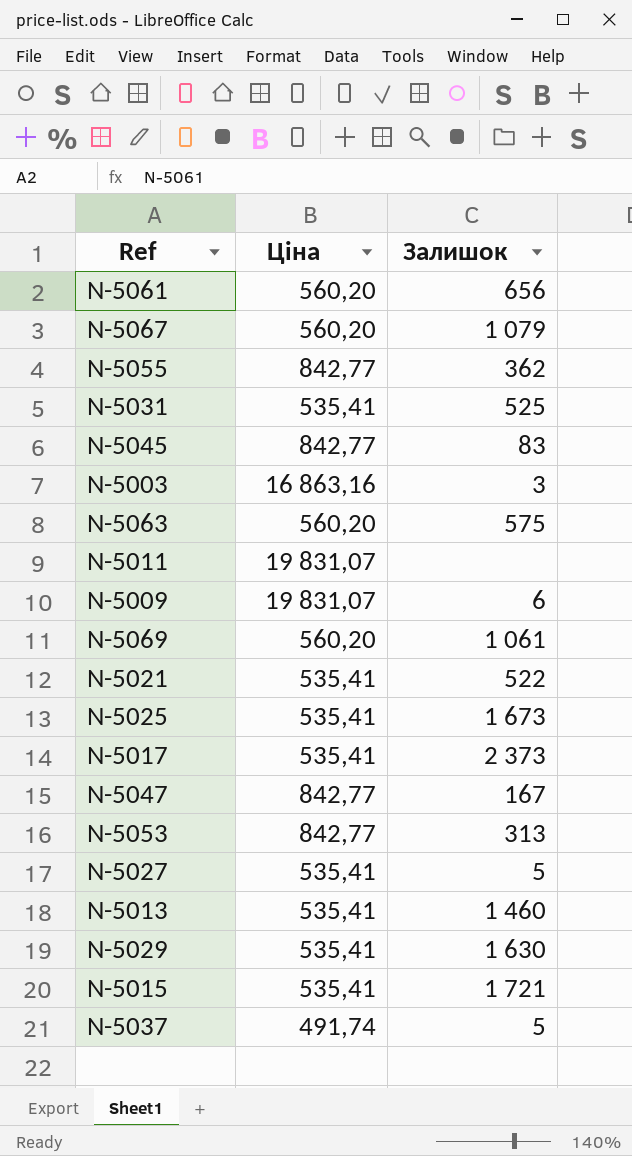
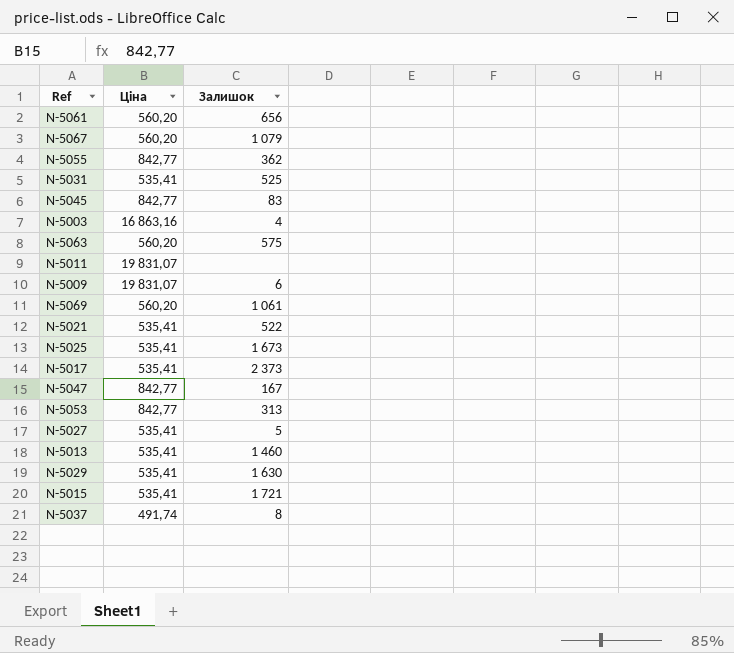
N-5003 | Залишок: 3 -> 4
N-5037 | Залишок: 5 -> 8

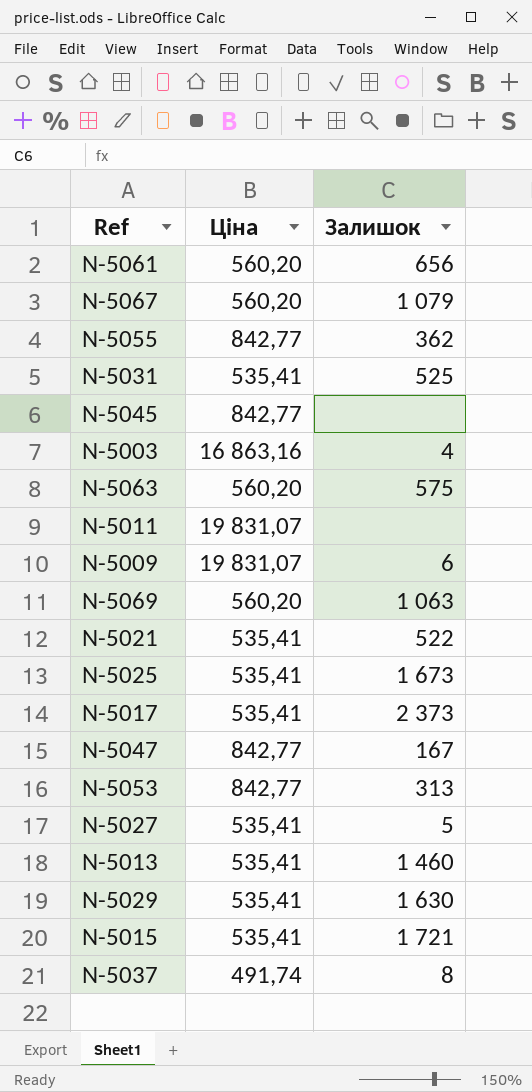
N-5045 | Залишок: 83 -> none
N-5069 | Залишок: 1 061 -> 1 063

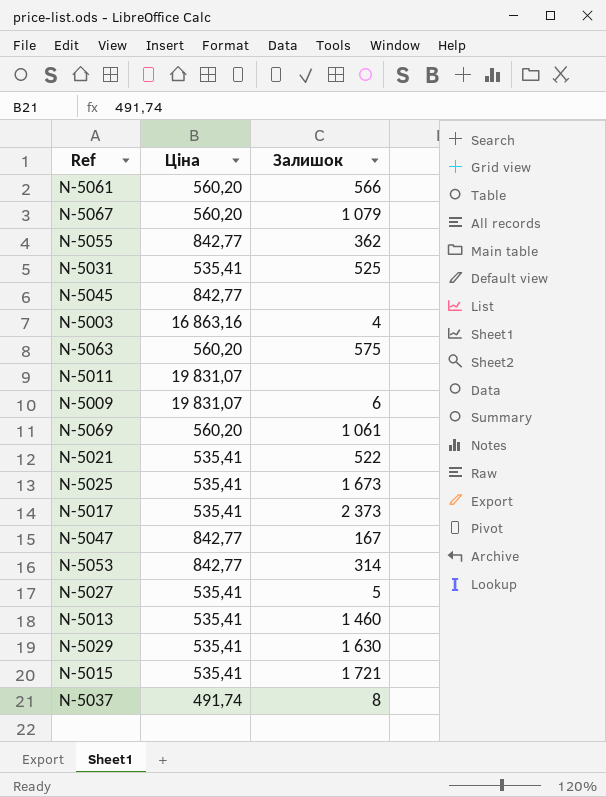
N-5061 | Залишок: 656 -> 566
N-5069 | Залишок: 1 063 -> 1 061
N-5053 | Залишок: 313 -> 314

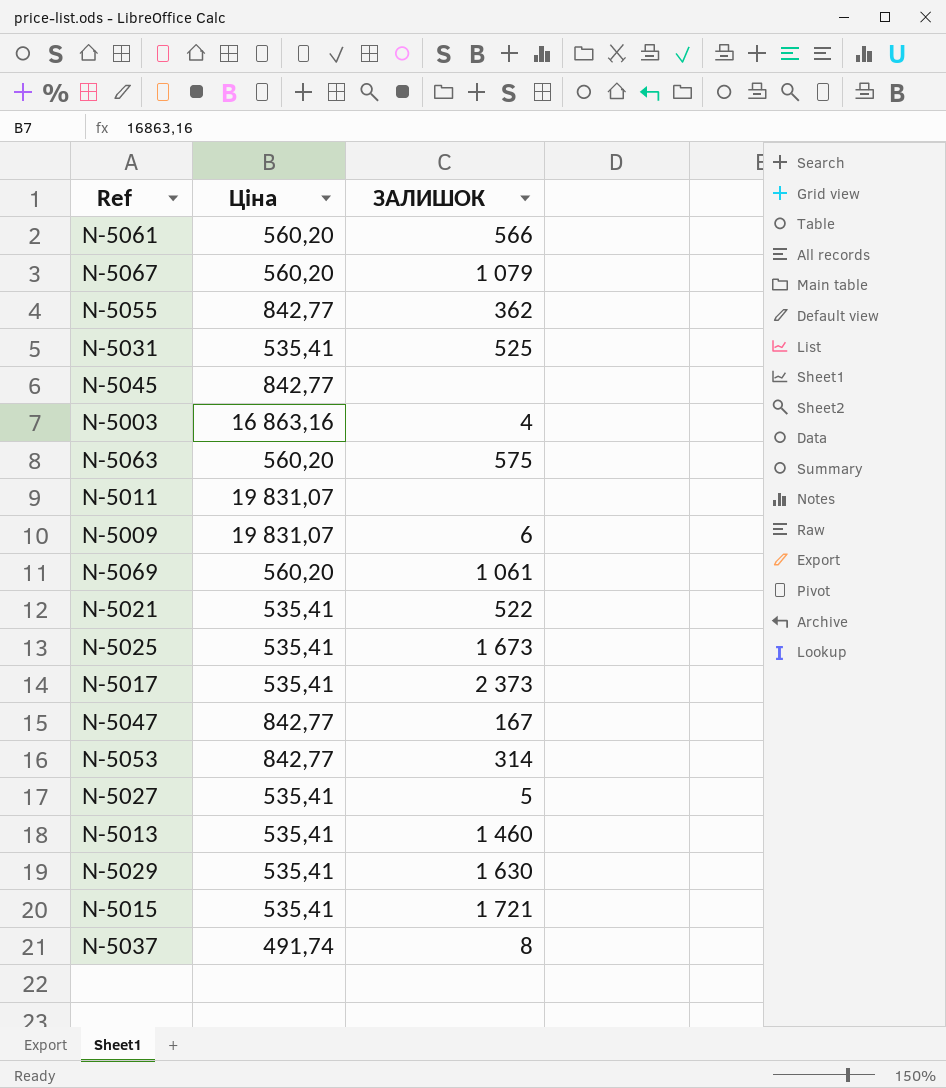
column name: Залишок -> ЗАЛИШОК

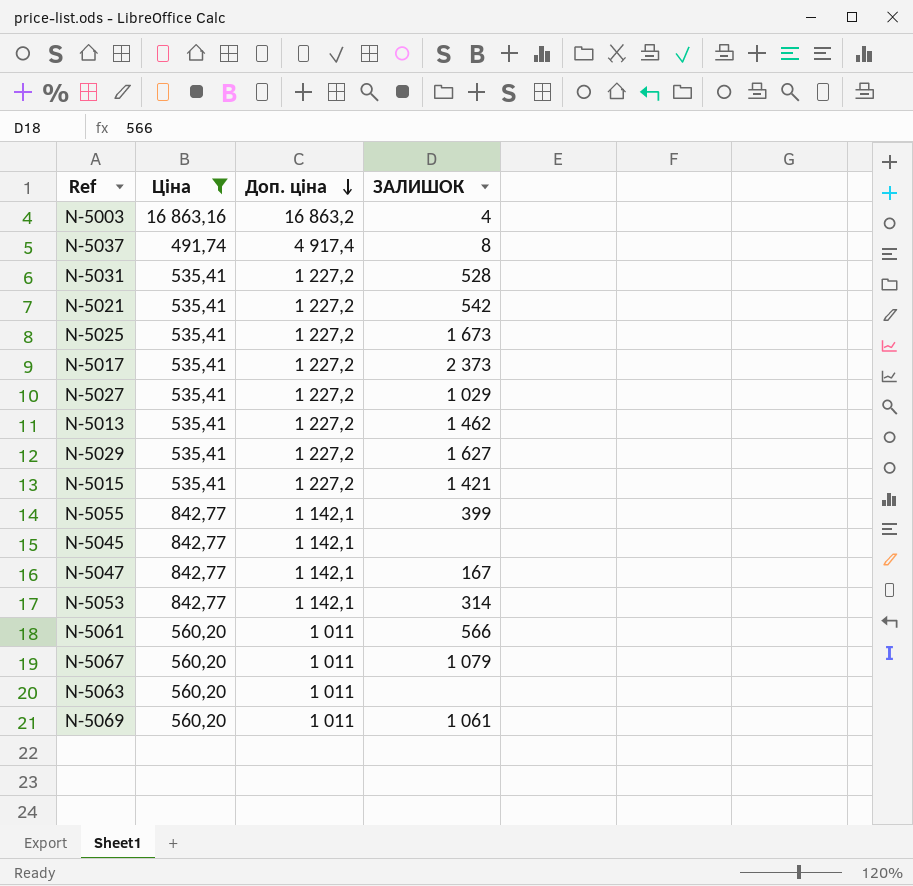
filter: none -> Ціна != 19 831,07
row order: none -> Доп. ціна descending
column Доп. ціна | position: none -> 3
N-5031 | ЗАЛИШОК: 525 -> 528
N-5021 | ЗАЛИШОК: 522 -> 542
N-5027 | ЗАЛИШОК: 5 -> 1 029
N-5013 | ЗАЛИШОК: 1 460 -> 1 462
N-5029 | ЗАЛИШОК: 1 630 -> 1 627
N-5015 | ЗАЛИШОК: 1 721 -> 1 421
N-5055 | ЗАЛИШОК: 362 -> 399
N-5063 | ЗАЛИШОК: 575 -> none

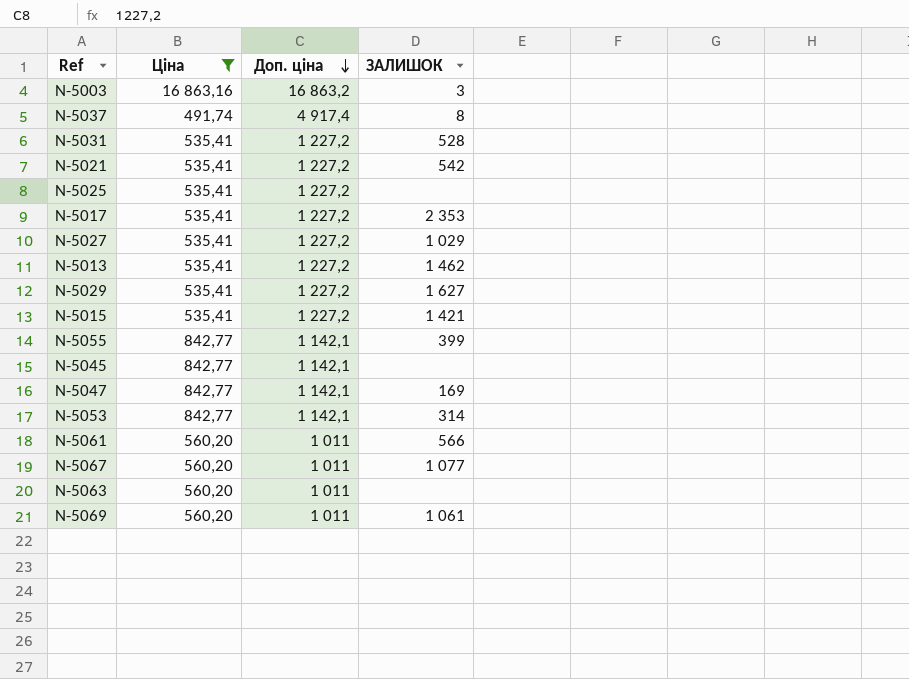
N-5003 | ЗАЛИШОК: 4 -> 3
N-5025 | ЗАЛИШОК: 1 673 -> none
N-5017 | ЗАЛИШОК: 2 373 -> 2 353
N-5047 | ЗАЛИШОК: 167 -> 169
N-5067 | ЗАЛИШОК: 1 079 -> 1 077

